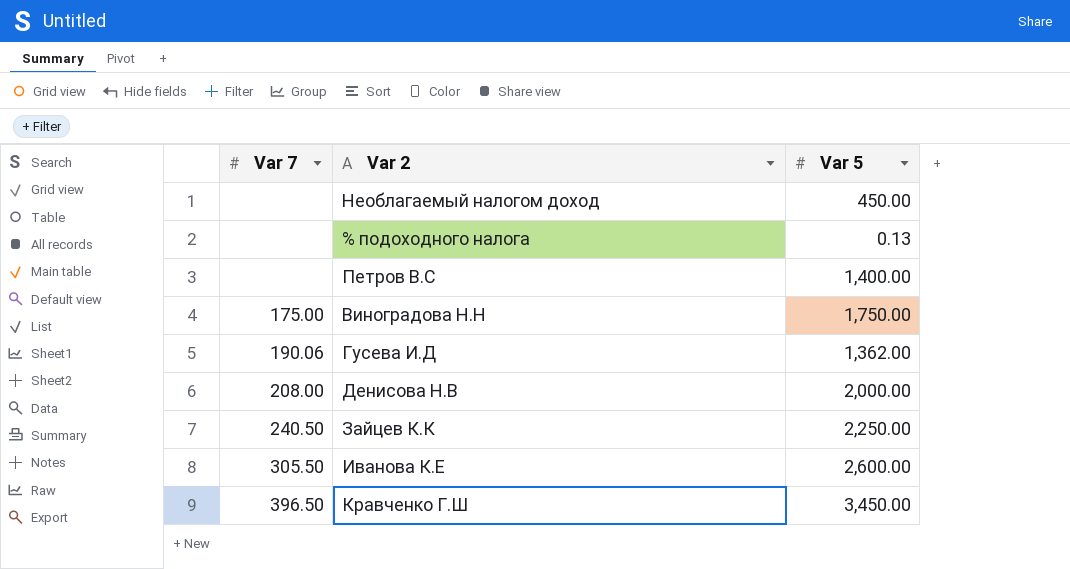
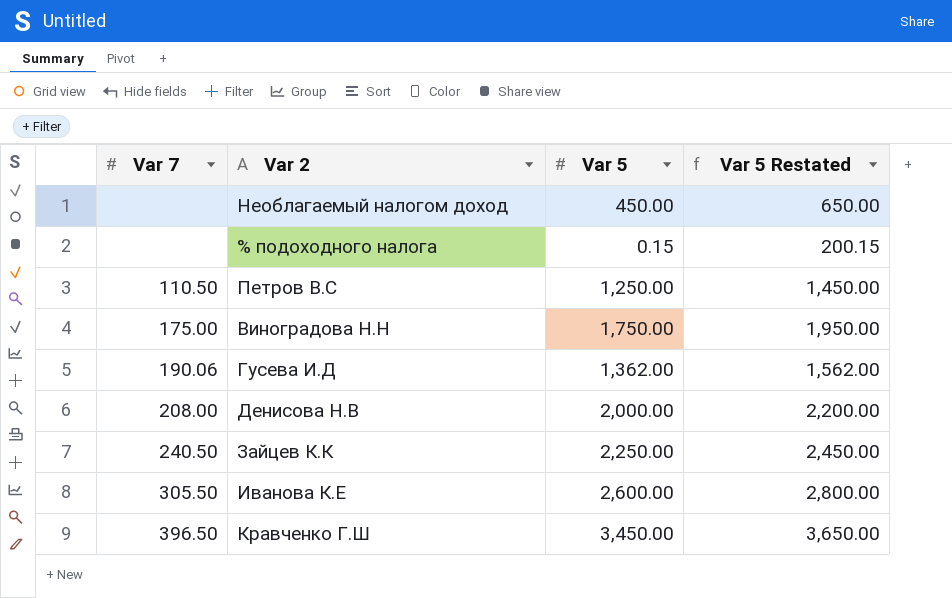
column Var 5 Restated | formula: none -> [Var 5] + 200
% подоходного налога | Var 5: 0.13 -> 0.15
Петров В.С | Var 7: none -> 110.50
Петров В.С | Var 5: 1,400.00 -> 1,250.00

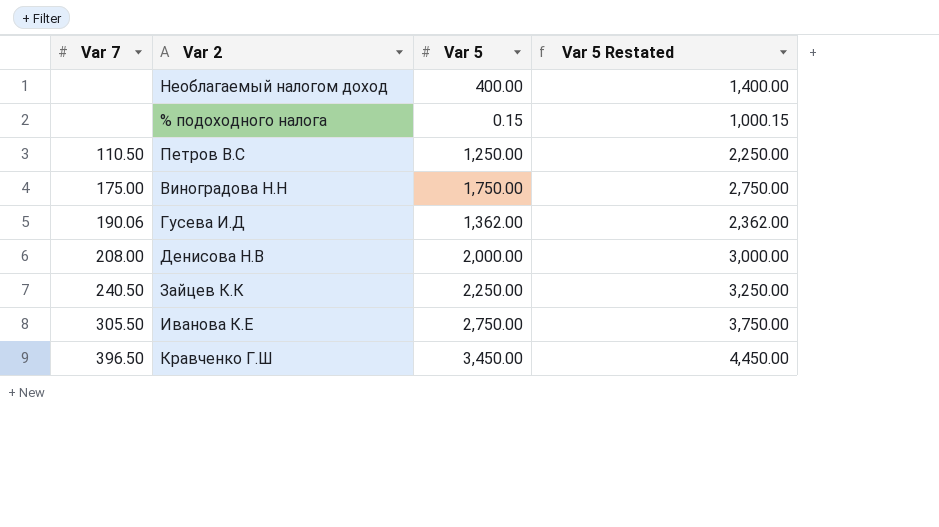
column Var 5 Restated | formula: [Var 5] + 200 -> [Var 5] + 1000
Необлагаемый налогом доход | Var 5: 450.00 -> 400.00
Иванова К.Е | Var 5: 2,600.00 -> 2,750.00

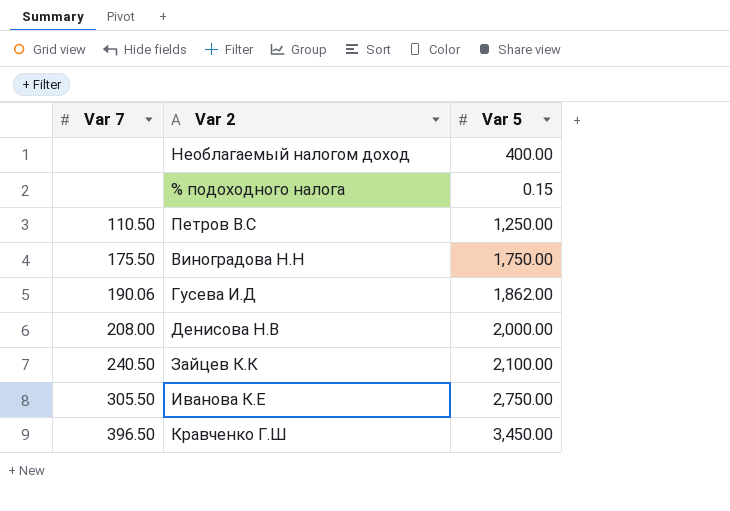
column Var 5 Restated | formula: [Var 5] + 1000 -> none
Виноградова Н.Н | Var 7: 175.00 -> 175.50
Гусева И.Д | Var 5: 1,362.00 -> 1,862.00
Зайцев К.К | Var 5: 2,250.00 -> 2,100.00

